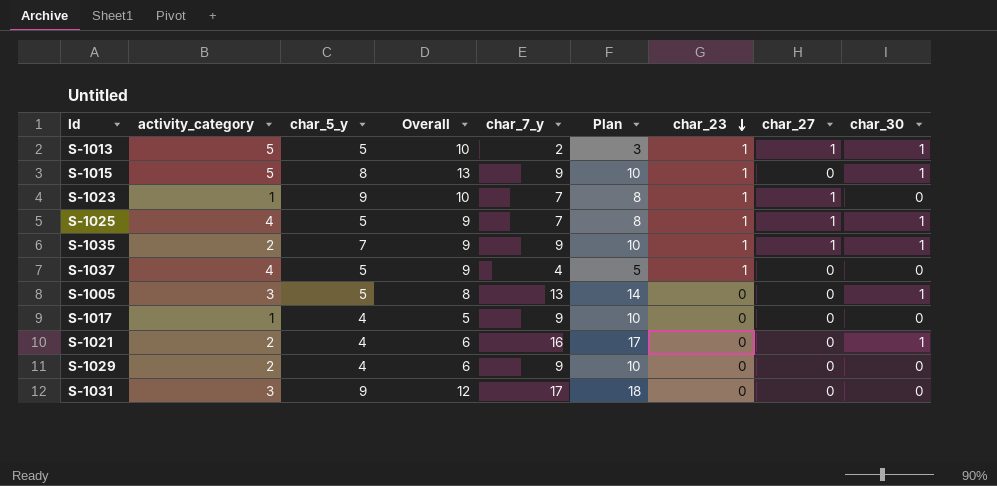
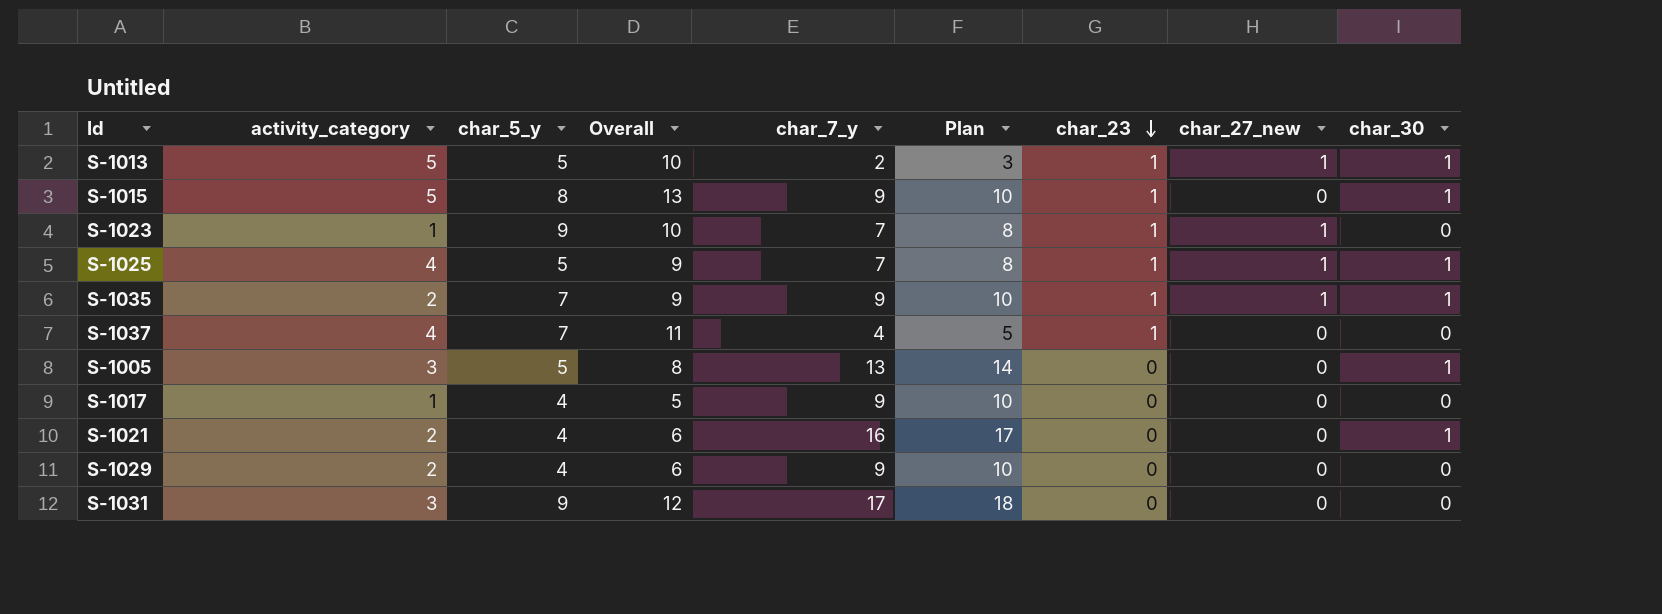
column name: char_27 -> char_27_new
S-1037 | char_5_y: 5 -> 7
S-1037 | Overall: 9 -> 11

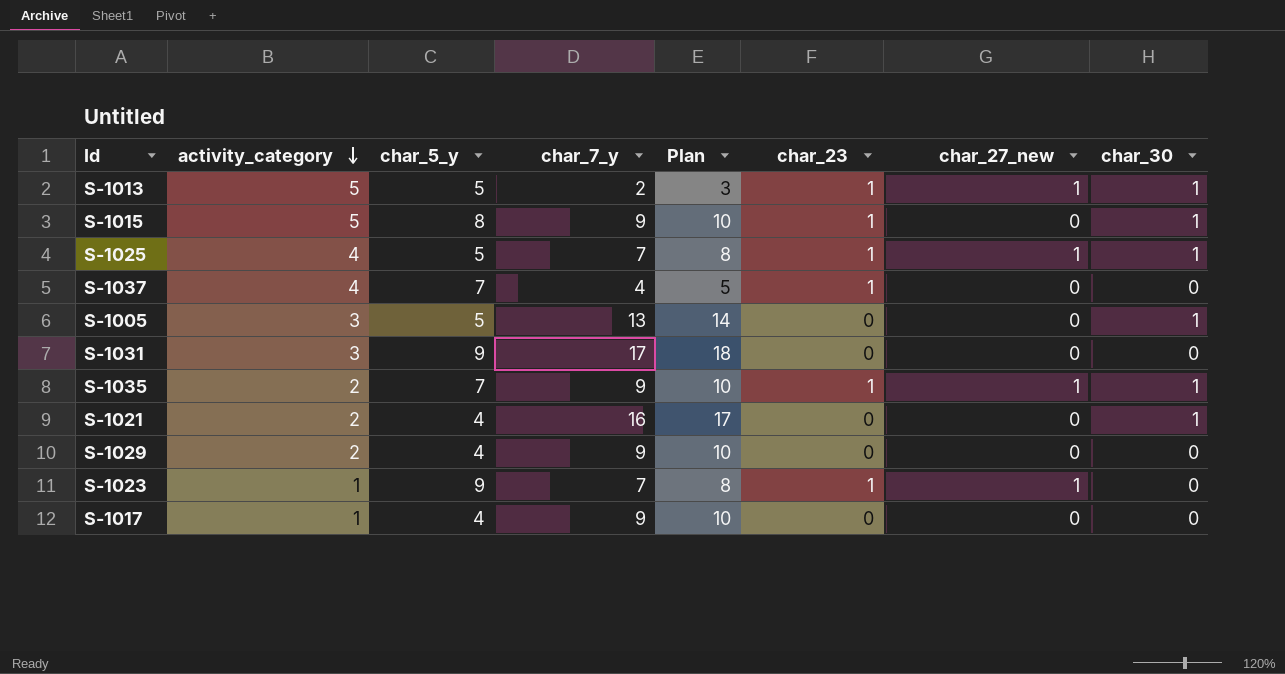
row order: char_23 descending -> activity_category descending
column Overall | formula: [activity_category] + [char_5_y] -> none

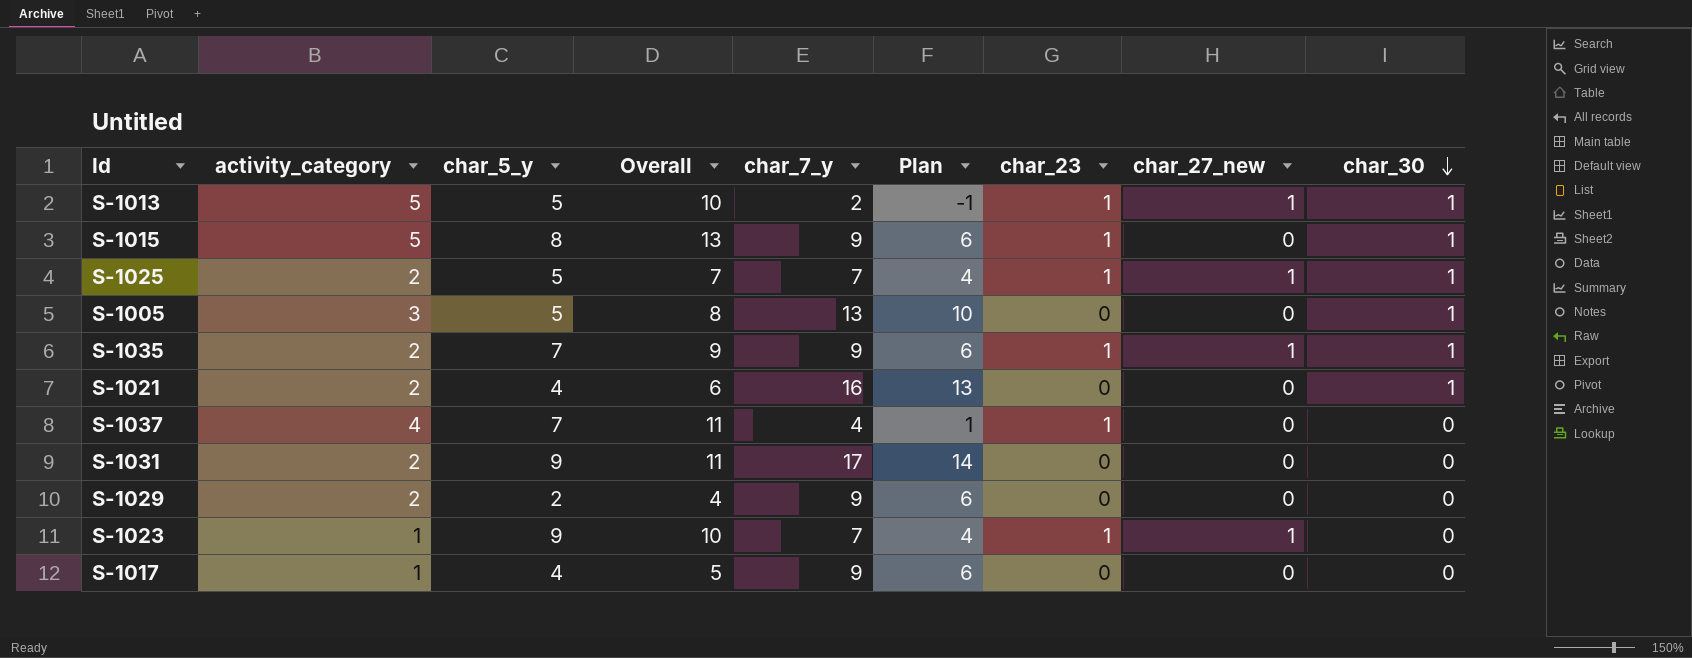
row order: activity_category descending -> char_30 descending
column Overall | formula: none -> [activity_category] + [char_5_y]
column Plan | formula: [char_7_y] + 1 -> [char_7_y] - 3
S-1025 | activity_category: 4 -> 2
S-1031 | activity_category: 3 -> 2
S-1029 | char_5_y: 4 -> 2

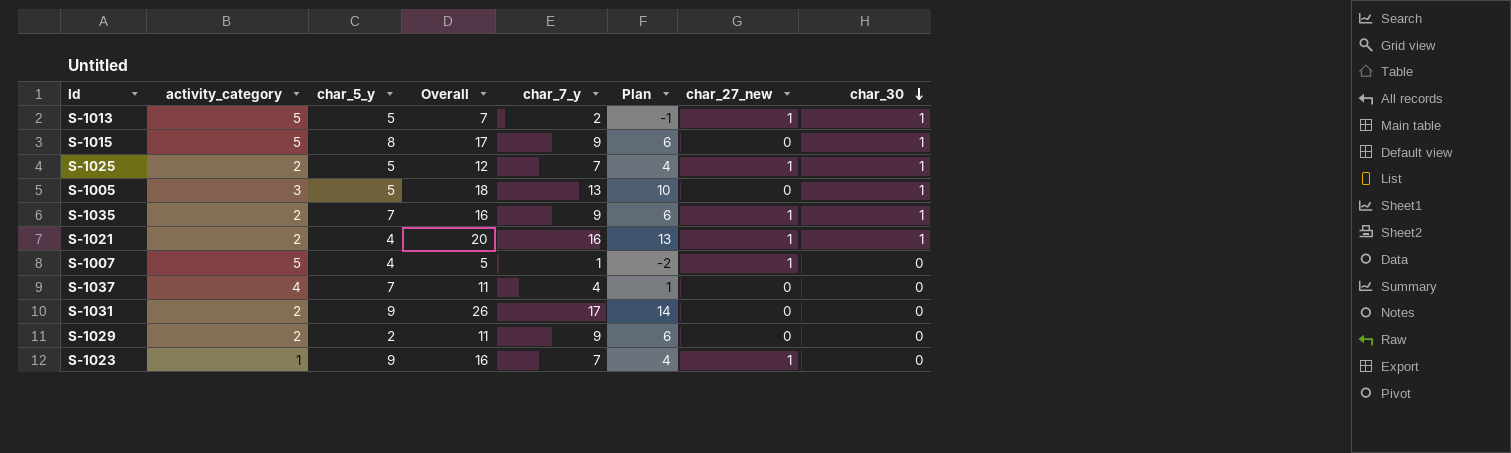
column char_23 | position: 7 -> none
column Overall | formula: [activity_category] + [char_5_y] -> [char_5_y] + [char_7_y]
row S-1017: 1 | 4 | 5 | 9 | 6 | 0 | 0 | 0 -> none
S-1021 | char_27_new: 0 -> 1
row S-1007: none -> 5 | 4 | 5 | 1 | -2 | 1 | 0

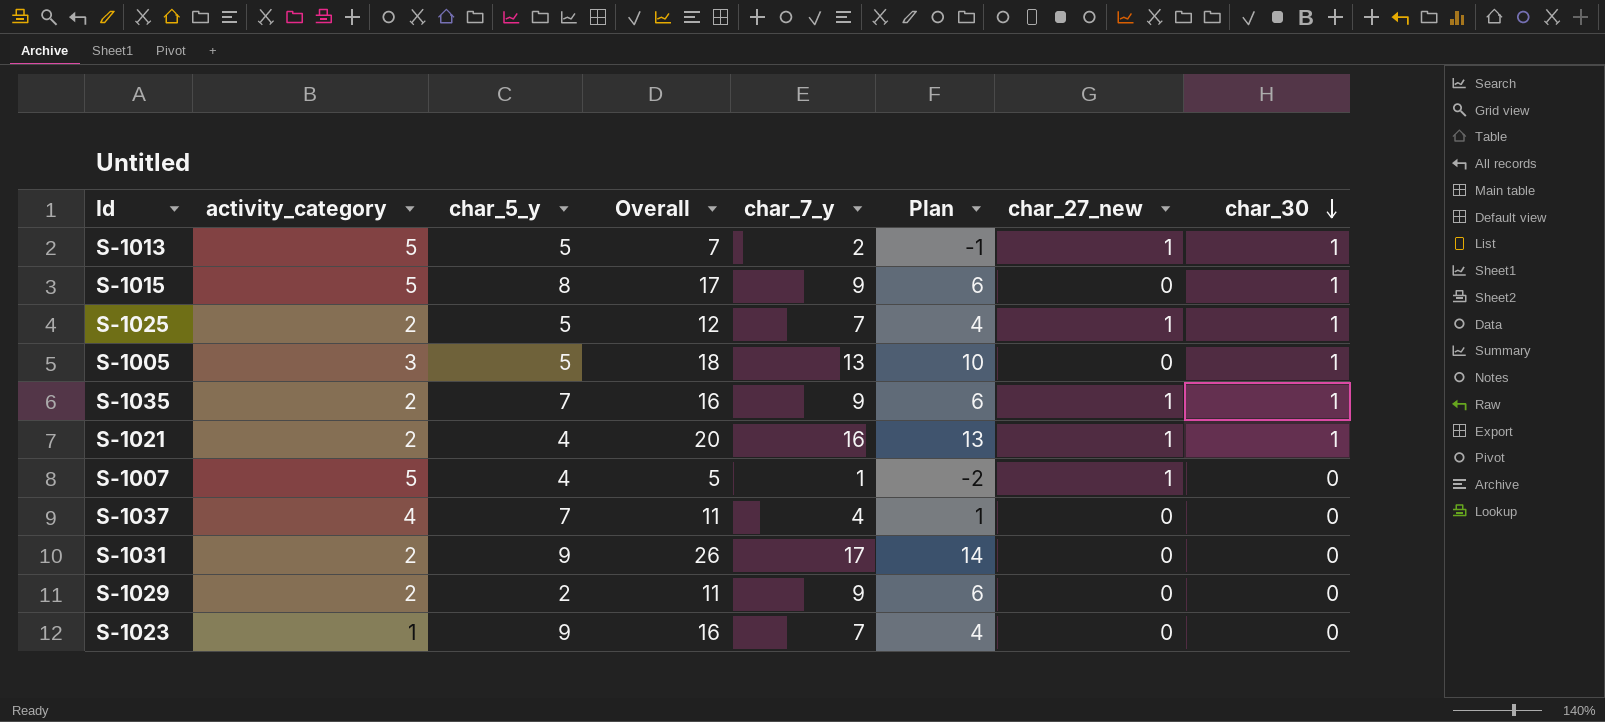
S-1023 | char_27_new: 1 -> 0

